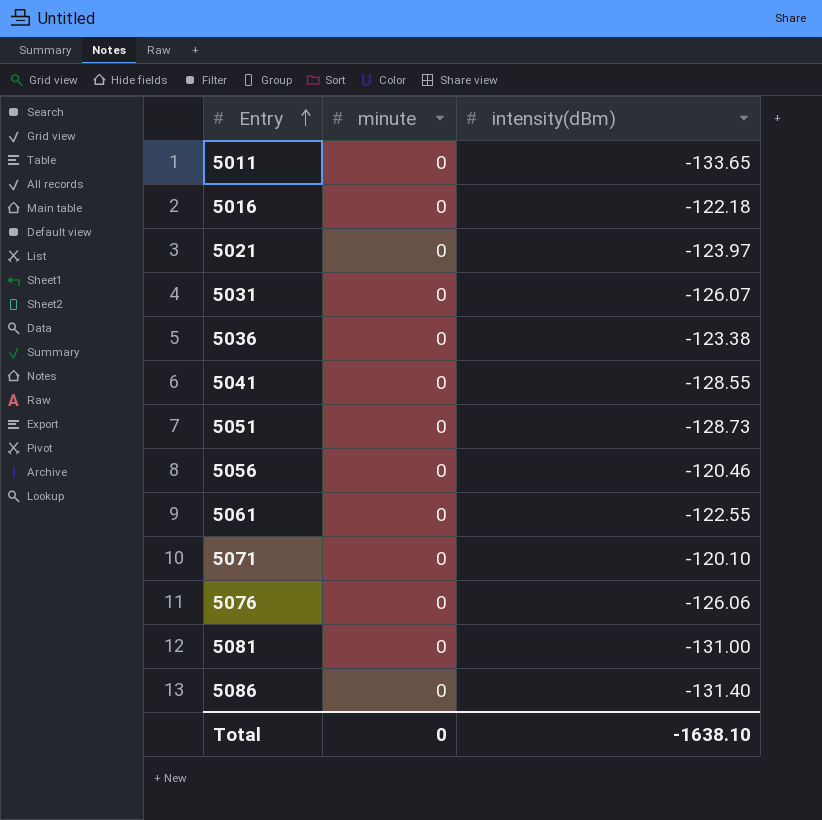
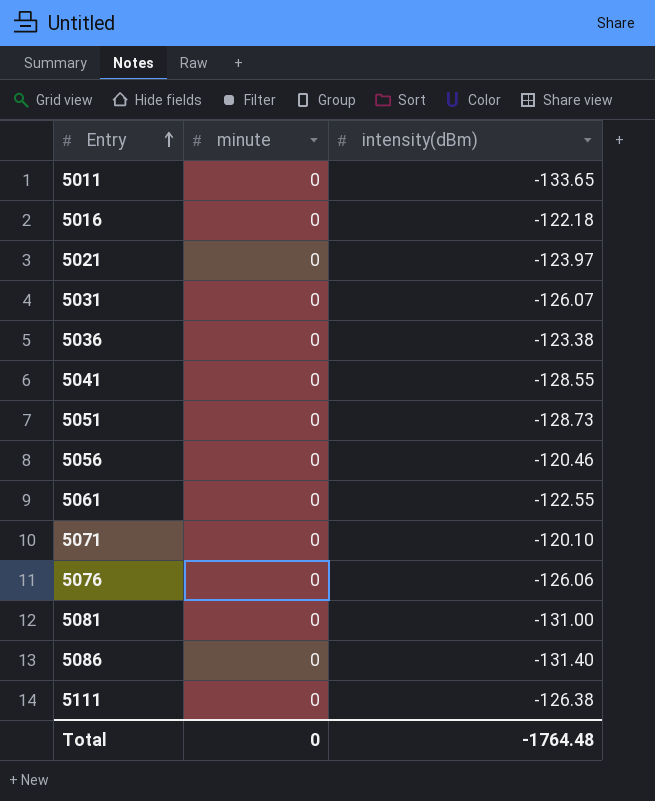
row 5111: none -> 0 | -126.38
Total | intensity(dBm): -1638.10 -> -1764.48

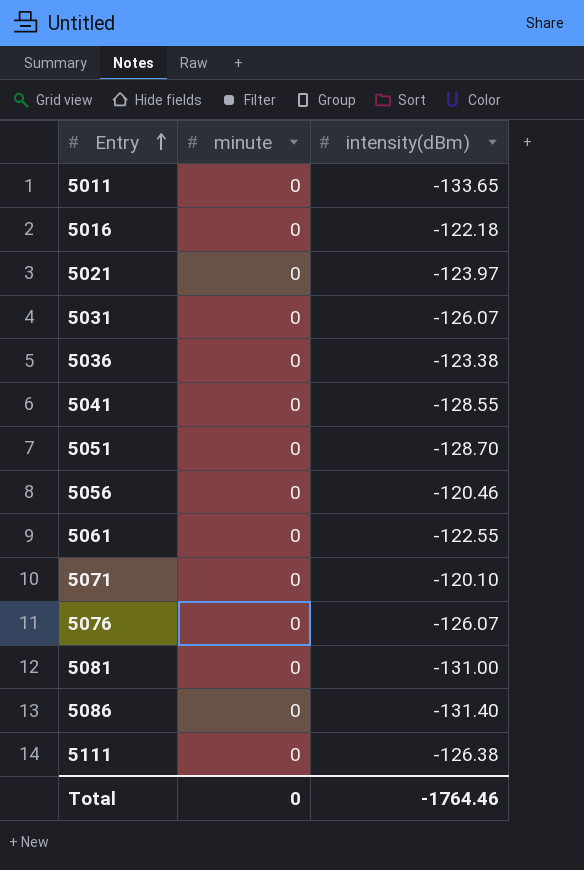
5051 | intensity(dBm): -128.73 -> -128.70
5076 | intensity(dBm): -126.06 -> -126.07
Total | intensity(dBm): -1764.48 -> -1764.46

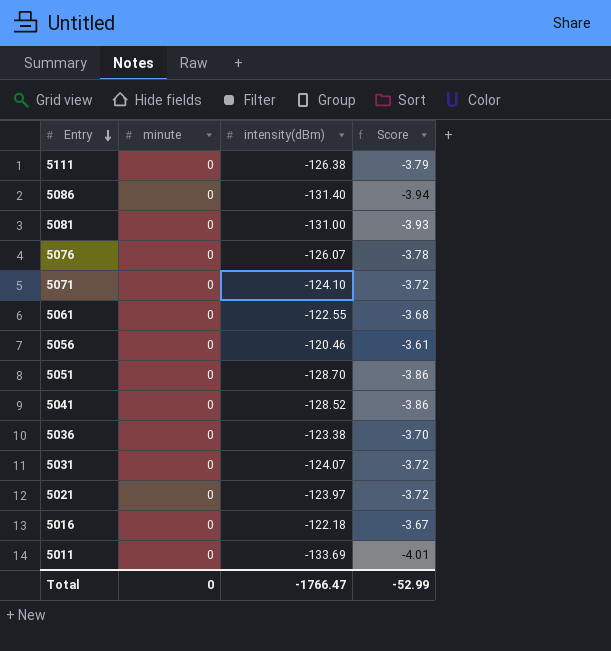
row order: Entry ascending -> Entry descending
column Score | formula: none -> [intensity(dBm)] * 0.03
5071 | intensity(dBm): -120.10 -> -124.10
5041 | intensity(dBm): -128.55 -> -128.52
5031 | intensity(dBm): -126.07 -> -124.07
5011 | intensity(dBm): -133.65 -> -133.69
Total | intensity(dBm): -1764.46 -> -1766.47

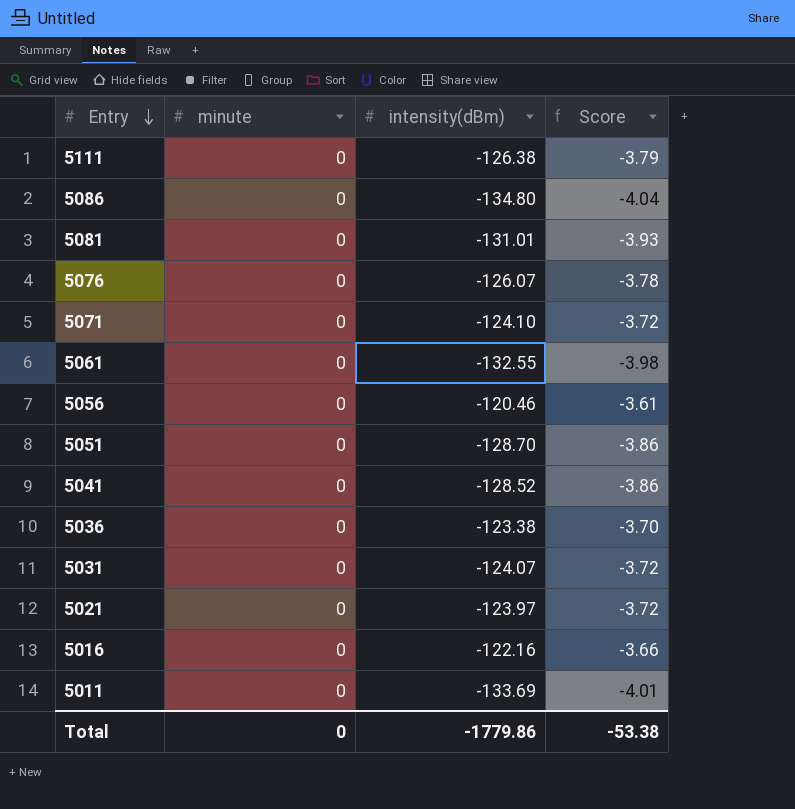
5086 | intensity(dBm): -131.40 -> -134.80
5086 | Score: -3.94 -> -4.04
5081 | intensity(dBm): -131.00 -> -131.01
5061 | intensity(dBm): -122.55 -> -132.55
5061 | Score: -3.68 -> -3.98
5016 | intensity(dBm): -122.18 -> -122.16
5016 | Score: -3.67 -> -3.66
Total | intensity(dBm): -1766.47 -> -1779.86
Total | Score: -52.99 -> -53.38

